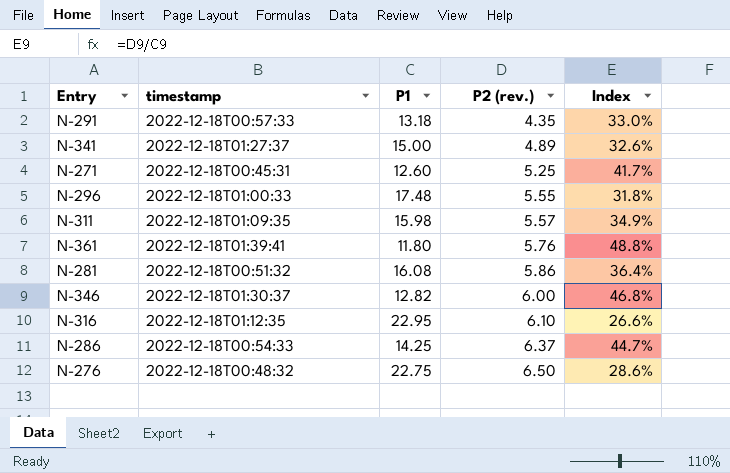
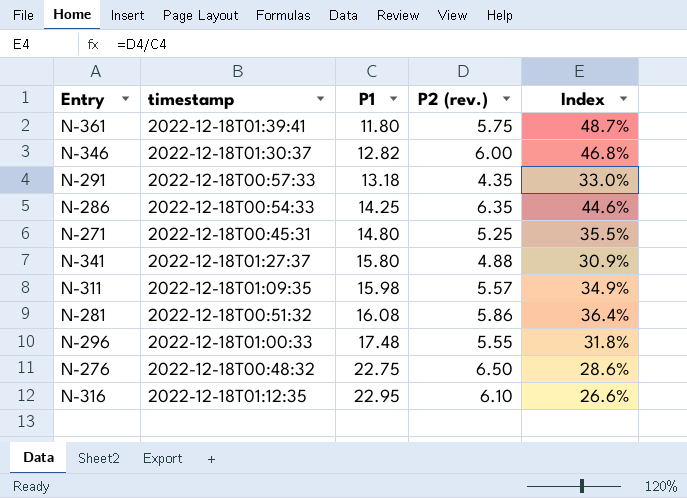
row order: P2 (rev.) ascending -> P1 ascending
N-361 | P2 (rev.): 5.76 -> 5.75
N-361 | Index: 48.8% -> 48.7%
N-286 | P2 (rev.): 6.37 -> 6.35
N-286 | Index: 44.7% -> 44.6%
N-271 | P1: 12.60 -> 14.80
N-271 | Index: 41.7% -> 35.5%
N-341 | P1: 15.00 -> 15.80
N-341 | P2 (rev.): 4.89 -> 4.88
N-341 | Index: 32.6% -> 30.9%

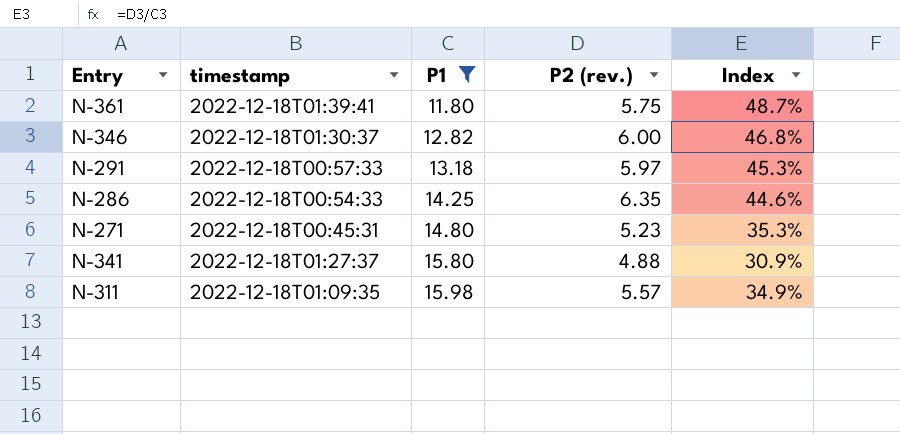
filter: none -> P1 <= 15.98
N-291 | P2 (rev.): 4.35 -> 5.97
N-291 | Index: 33.0% -> 45.3%
N-271 | P2 (rev.): 5.25 -> 5.23
N-271 | Index: 35.5% -> 35.3%

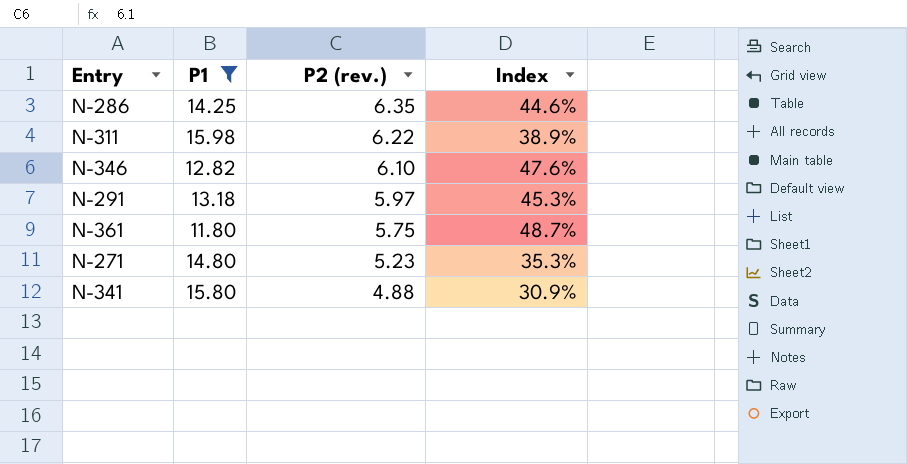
row order: P1 ascending -> P2 (rev.) descending
column timestamp | position: 2 -> none
N-311 | P2 (rev.): 5.57 -> 6.22
N-311 | Index: 34.9% -> 38.9%
N-346 | P2 (rev.): 6.00 -> 6.10
N-346 | Index: 46.8% -> 47.6%

